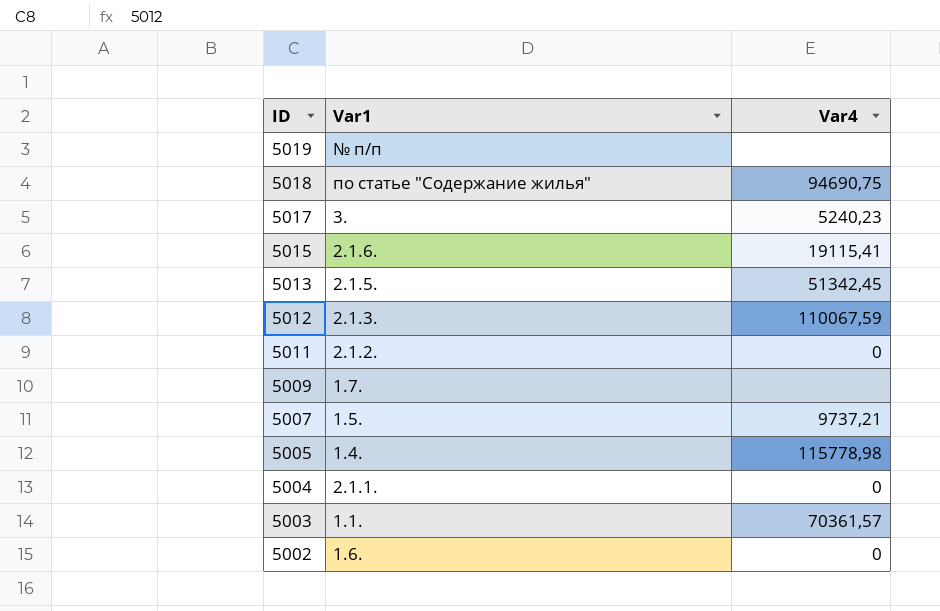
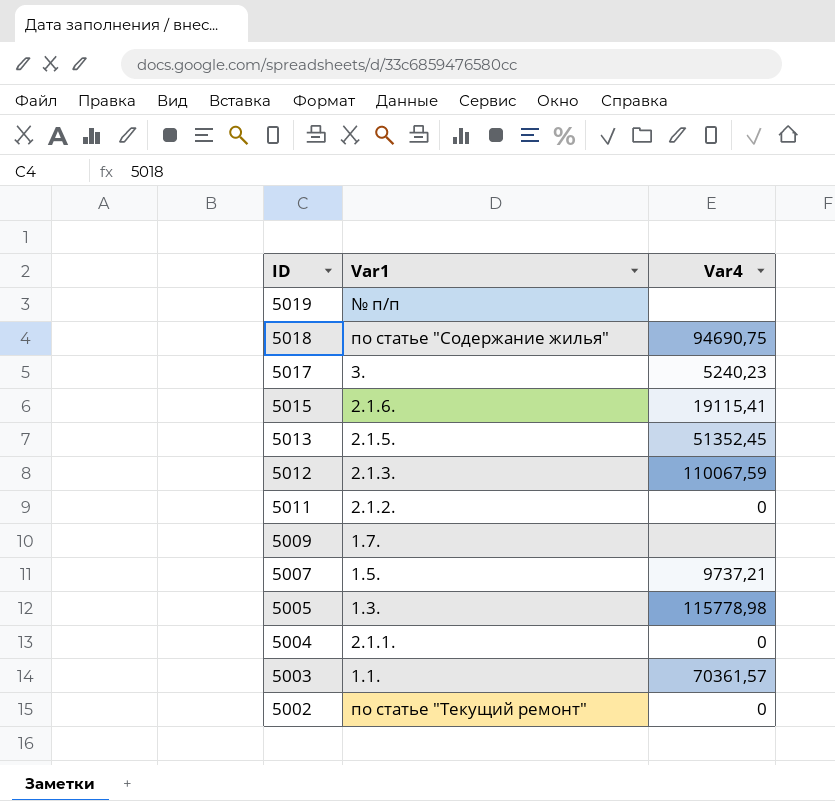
5013 | Var4: 51342,45 -> 51352,45
5005 | Var1: 1.4. -> 1.3.
5002 | Var1: 1.6. -> по статье "Текущий ремонт"

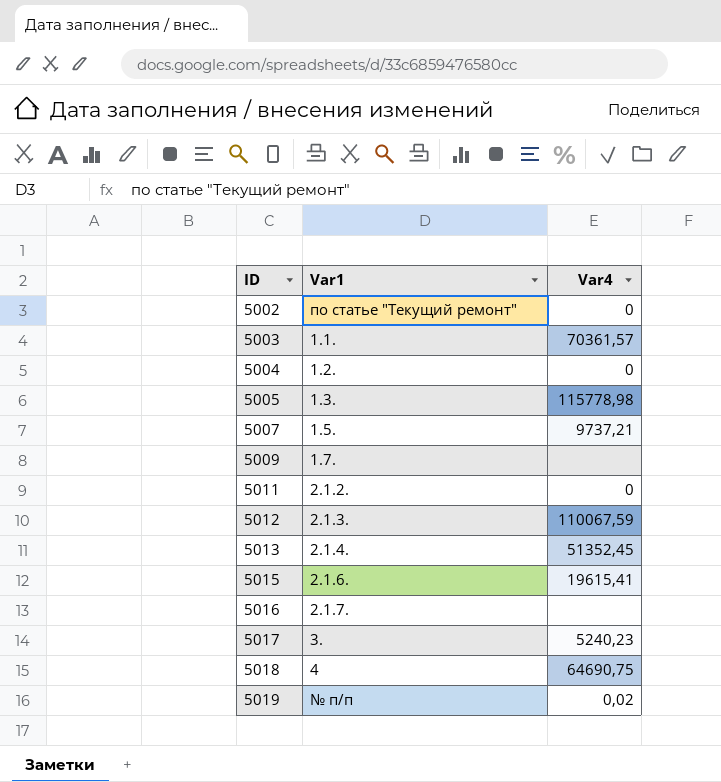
row order: ID descending -> ID ascending
5004 | Var1: 2.1.1. -> 1.2.
5013 | Var1: 2.1.5. -> 2.1.4.
5015 | Var4: 19115,41 -> 19615,41
row 5016: none -> 2.1.7. | none
5018 | Var1: по статье "Содержание жилья" -> 4
5018 | Var4: 94690,75 -> 64690,75
5019 | Var4: none -> 0,02

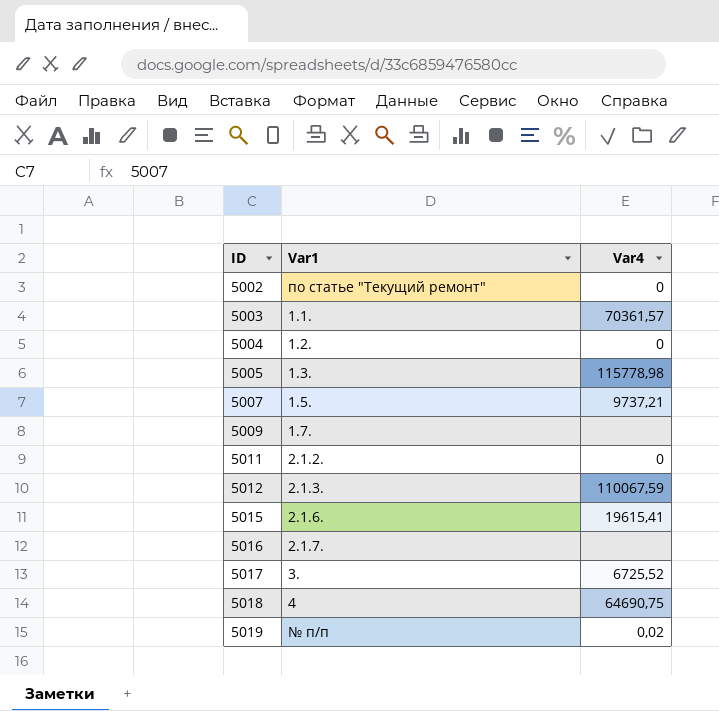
row 5013: 2.1.4. | 51352,45 -> none
5017 | Var4: 5240,23 -> 6725,52

